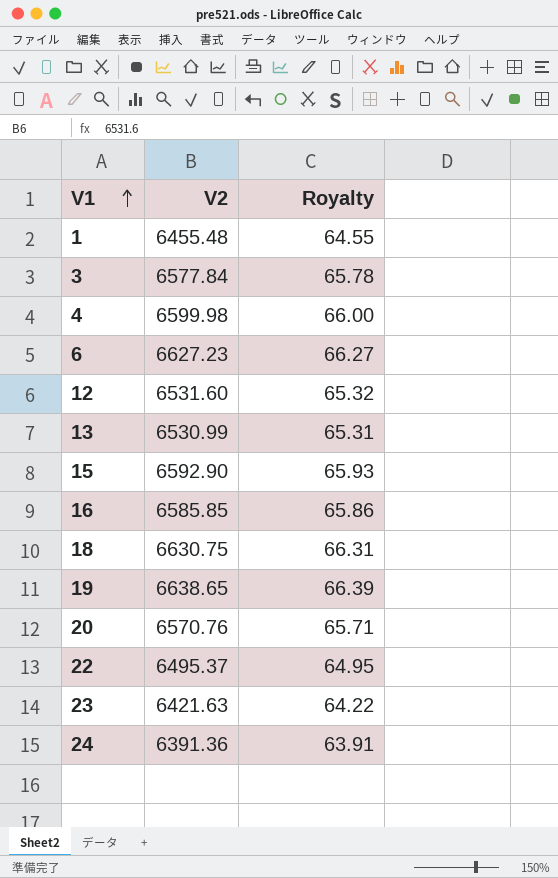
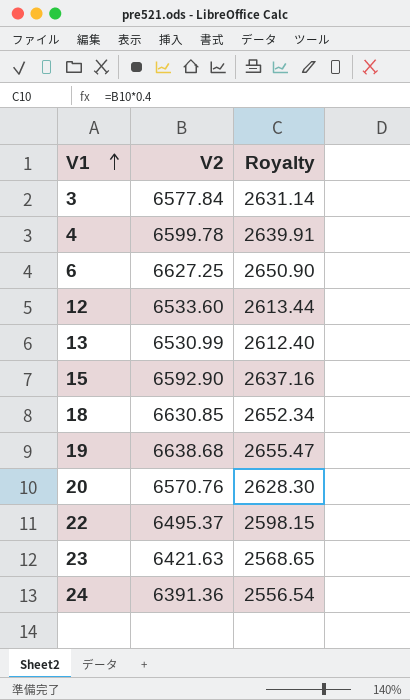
column Royalty | formula: [V2] * 0.01 -> [V2] * 0.4
row 1: 6455.48 | 64.55 -> none
row 16: 6585.85 | 65.86 -> none
4 | V2: 6599.98 -> 6599.78
6 | V2: 6627.23 -> 6627.25
12 | V2: 6531.60 -> 6533.60
18 | V2: 6630.75 -> 6630.85
19 | V2: 6638.65 -> 6638.68

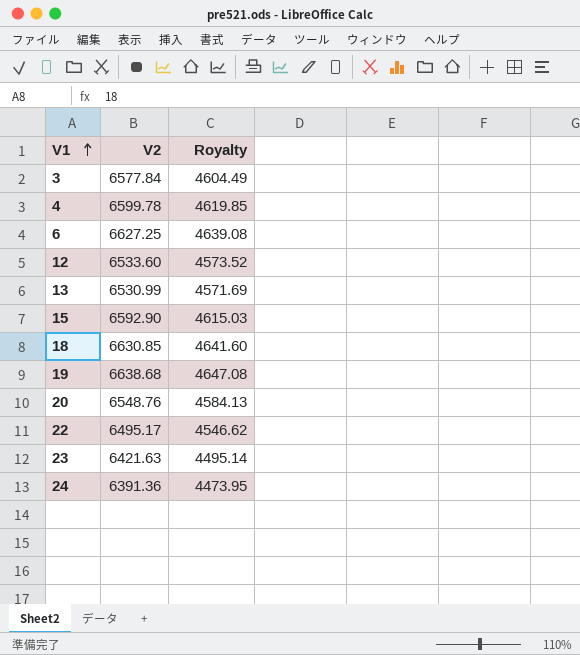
column Royalty | formula: [V2] * 0.4 -> [V2] * 0.7
20 | V2: 6570.76 -> 6548.76
22 | V2: 6495.37 -> 6495.17

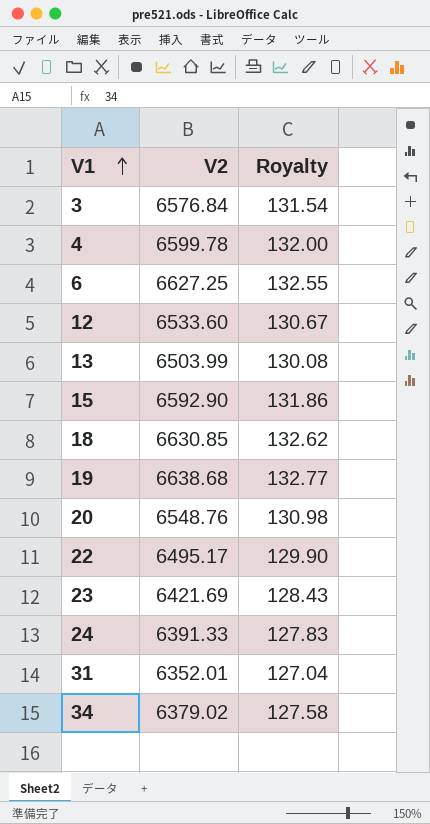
column Royalty | formula: [V2] * 0.7 -> [V2] * 0.02
3 | V2: 6577.84 -> 6576.84
13 | V2: 6530.99 -> 6503.99
23 | V2: 6421.63 -> 6421.69
24 | V2: 6391.36 -> 6391.33
row 31: none -> 6352.01 | 127.04
row 34: none -> 6379.02 | 127.58

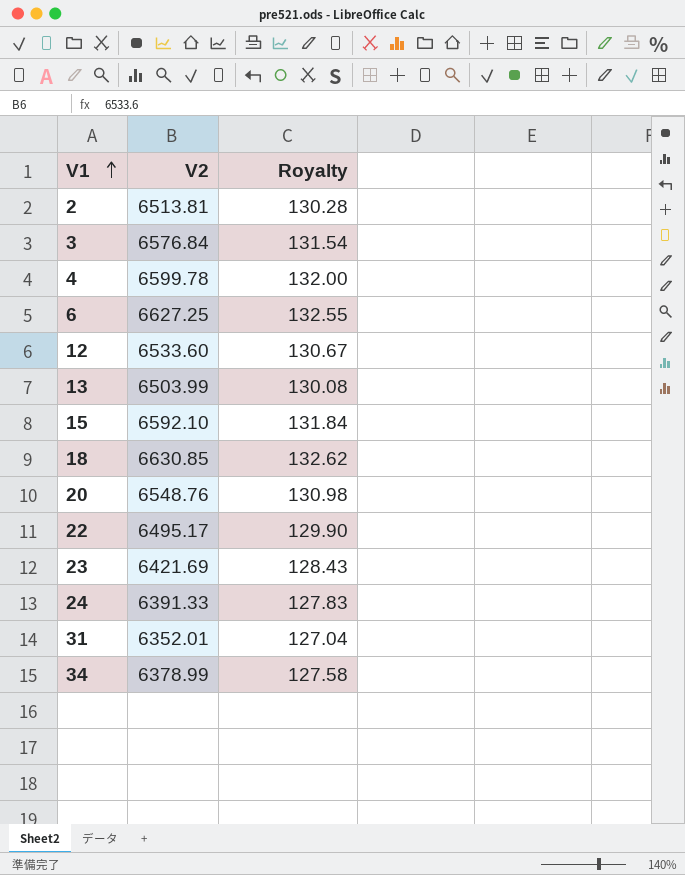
row 19: 6638.68 | 132.77 -> none
row 2: none -> 6513.81 | 130.28
15 | V2: 6592.90 -> 6592.10
15 | Royalty: 131.86 -> 131.84
34 | V2: 6379.02 -> 6378.99

